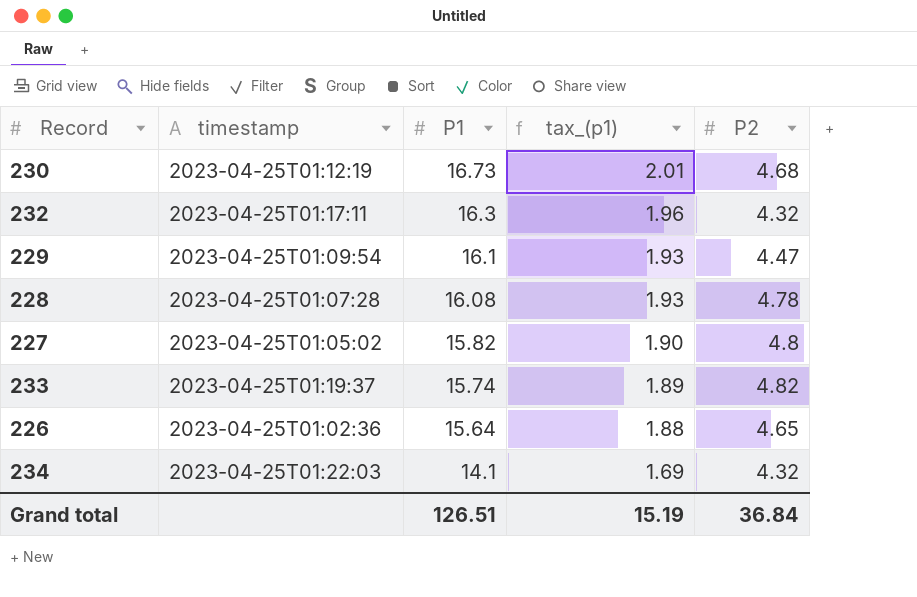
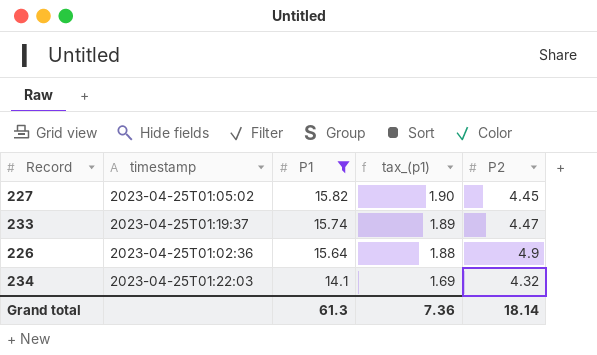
filter: none -> P1 <= 15.82
227 | P2: 4.8 -> 4.45
233 | P2: 4.82 -> 4.47
226 | P2: 4.65 -> 4.9
Grand total | P1: 126.51 -> 61.3
Grand total | tax_(p1): 15.19 -> 7.36
Grand total | P2: 36.84 -> 18.14

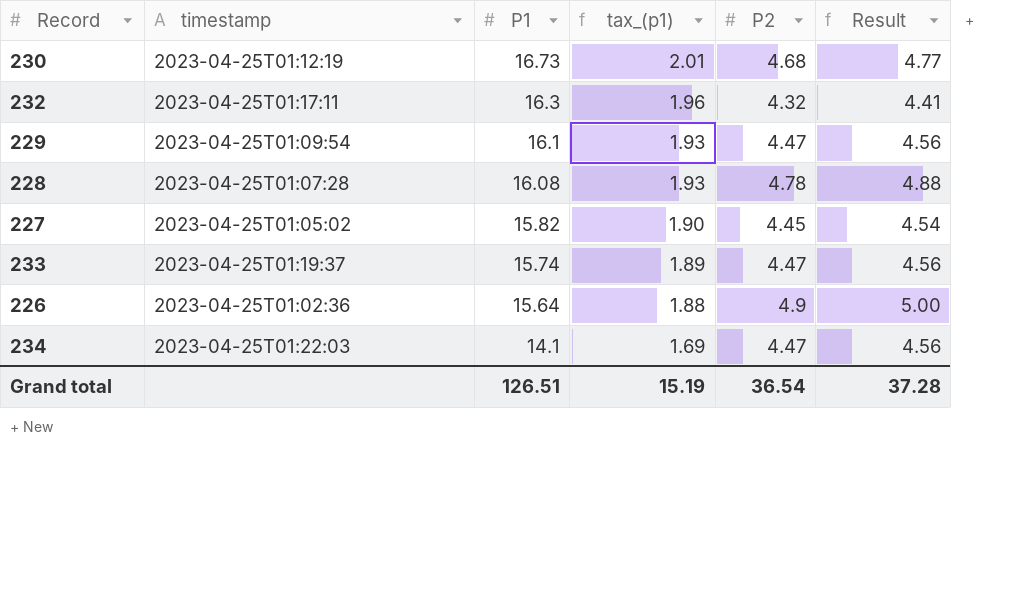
filter: P1 <= 15.82 -> none
column Result | formula: none -> [P2] * 1.02
234 | P2: 4.32 -> 4.47
Grand total | P1: 61.3 -> 126.51
Grand total | tax_(p1): 7.36 -> 15.19
Grand total | P2: 18.14 -> 36.54

